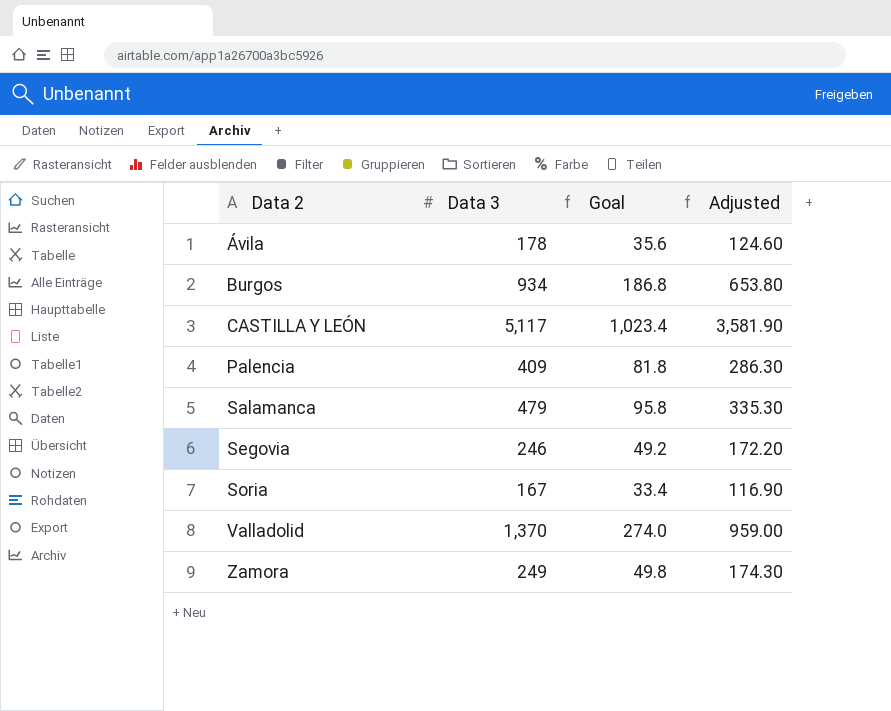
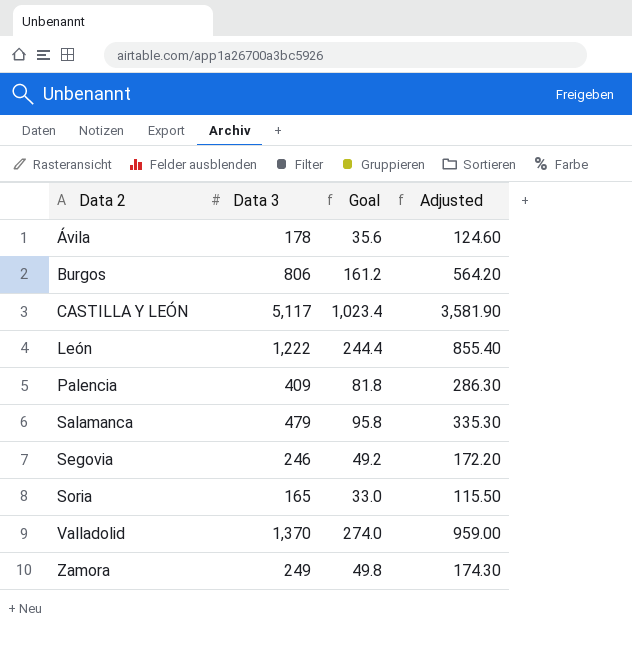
Burgos | Data 3: 934 -> 806
Burgos | Goal: 186.8 -> 161.2
Burgos | Adjusted: 653.80 -> 564.20
row León: none -> 1,222 | 244.4 | 855.40
Soria | Data 3: 167 -> 165
Soria | Goal: 33.4 -> 33.0
Soria | Adjusted: 116.90 -> 115.50

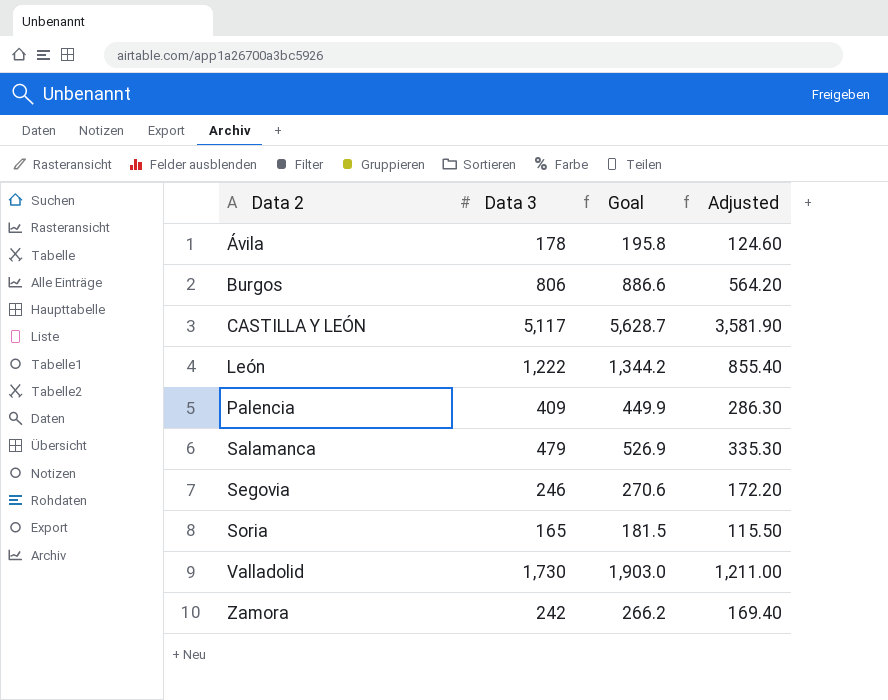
column Goal | formula: [Data 3] * 0.2 -> [Data 3] * 1.1
Valladolid | Data 3: 1,370 -> 1,730
Valladolid | Adjusted: 959.00 -> 1,211.00
Zamora | Data 3: 249 -> 242
Zamora | Adjusted: 174.30 -> 169.40

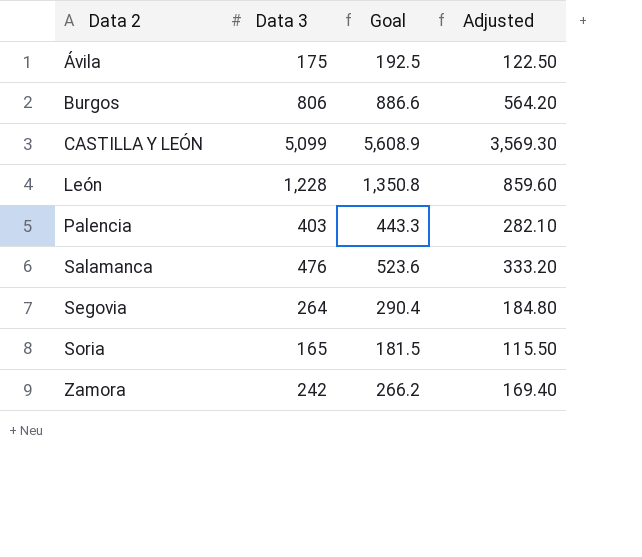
row Valladolid: 1,730 | 1,903.0 | 1,211.00 -> none
Ávila | Data 3: 178 -> 175
Ávila | Goal: 195.8 -> 192.5
Ávila | Adjusted: 124.60 -> 122.50
CASTILLA Y LEÓN | Data 3: 5,117 -> 5,099
CASTILLA Y LEÓN | Goal: 5,628.7 -> 5,608.9
CASTILLA Y LEÓN | Adjusted: 3,581.90 -> 3,569.30
León | Data 3: 1,222 -> 1,228
León | Goal: 1,344.2 -> 1,350.8
León | Adjusted: 855.40 -> 859.60
Palencia | Data 3: 409 -> 403
Palencia | Goal: 449.9 -> 443.3
Palencia | Adjusted: 286.30 -> 282.10
Salamanca | Data 3: 479 -> 476
Salamanca | Goal: 526.9 -> 523.6
Salamanca | Adjusted: 335.30 -> 333.20
Segovia | Data 3: 246 -> 264
Segovia | Goal: 270.6 -> 290.4
Segovia | Adjusted: 172.20 -> 184.80

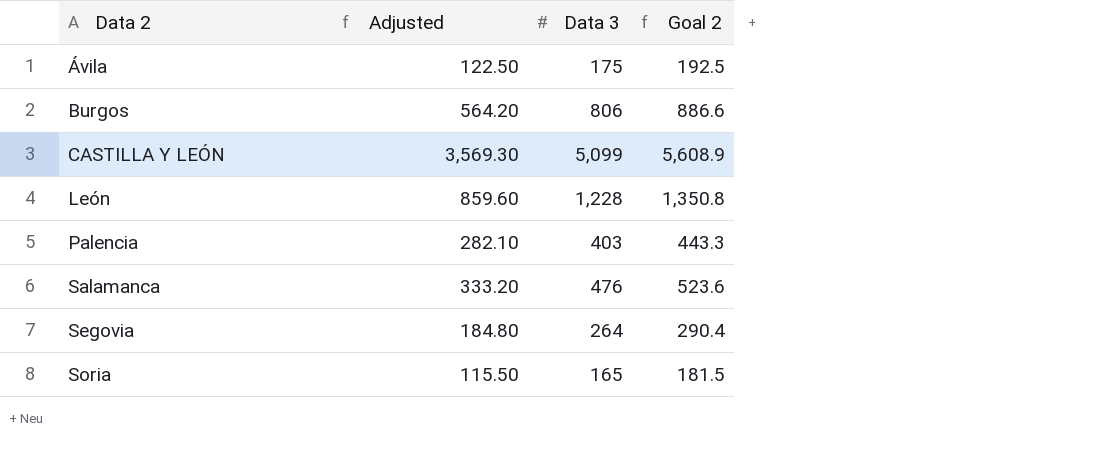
column Adjusted | position: 4 -> 2
column name: Goal -> Goal 2
row Zamora: 242 | 266.2 | 169.40 -> none

